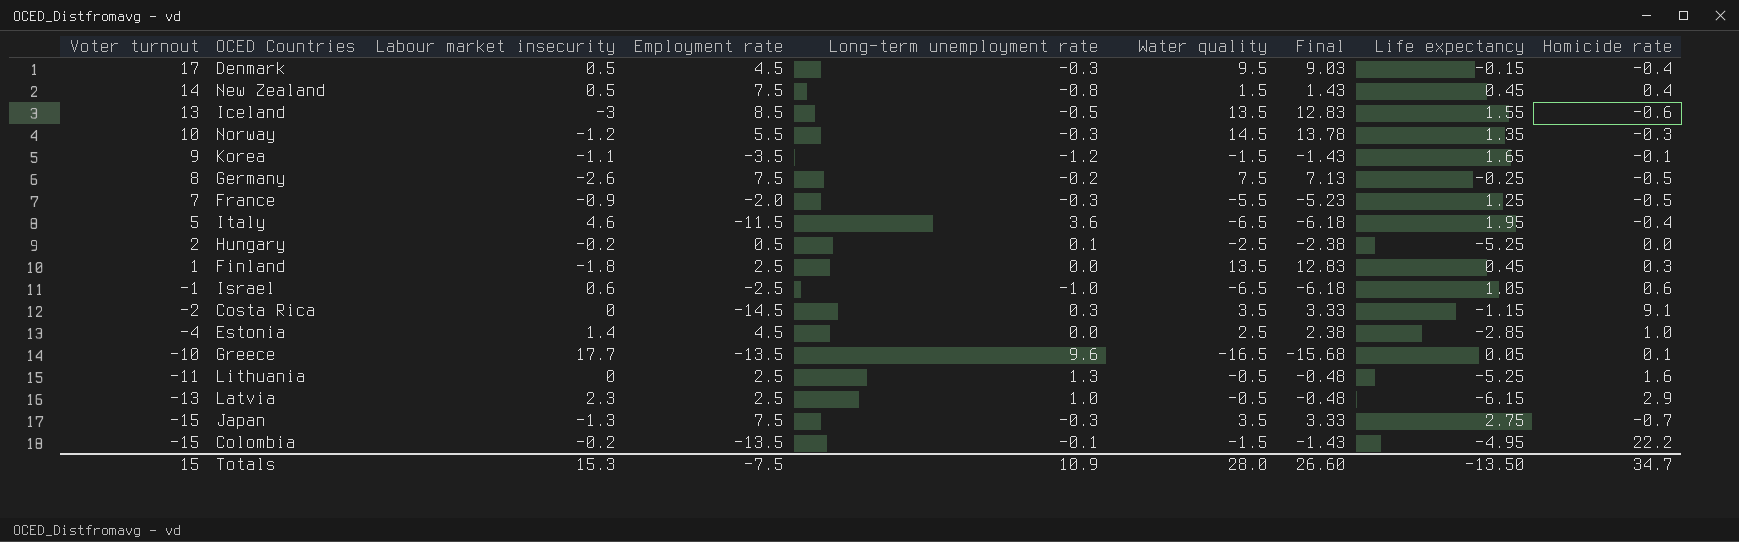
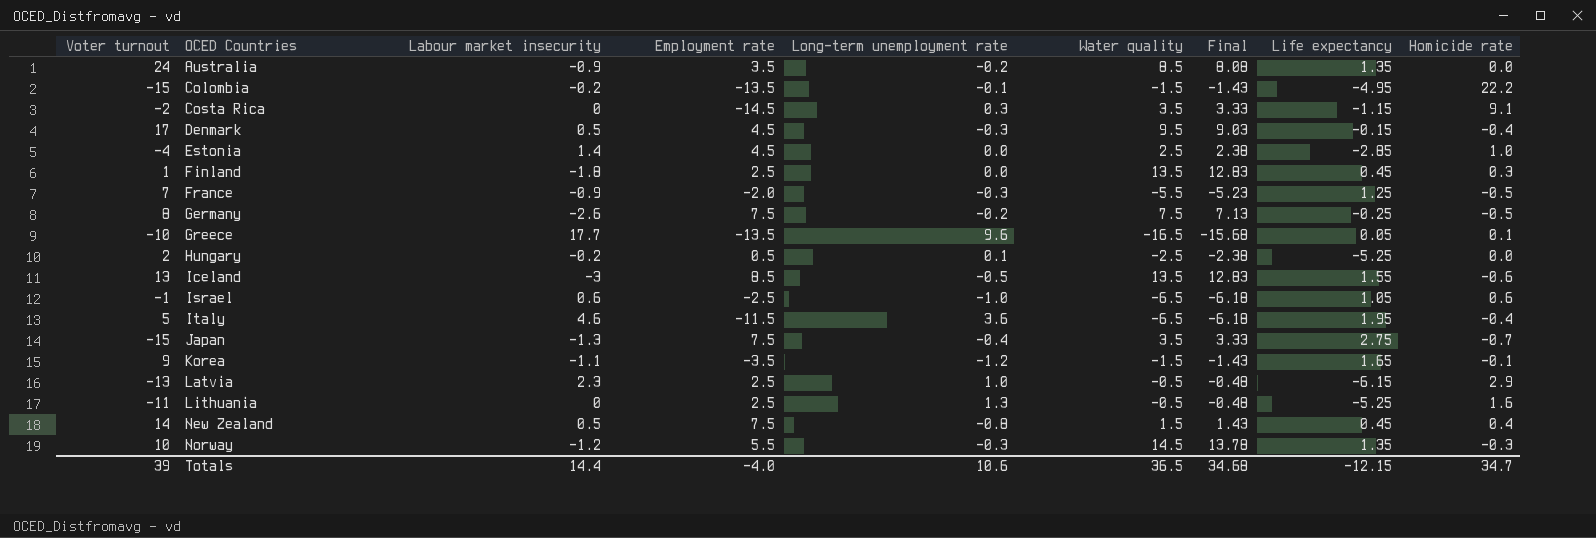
row order: Voter turnout descending -> OCED Countries ascending
row Australia: none -> 24 | -0.9 | 3.5 | -0.2 | 8.5 | 8.08 | 1.35 | 0.0
Japan | Long-term unemployment rate: -0.3 -> -0.4
Totals | Voter turnout: 15 -> 39
Totals | Labour market insecurity: 15.3 -> 14.4
Totals | Employment rate: -7.5 -> -4.0
Totals | Long-term unemployment rate: 10.9 -> 10.6
Totals | Water quality: 28.0 -> 36.5
Totals | Final: 26.60 -> 34.68
Totals | Life expectancy: -13.50 -> -12.15

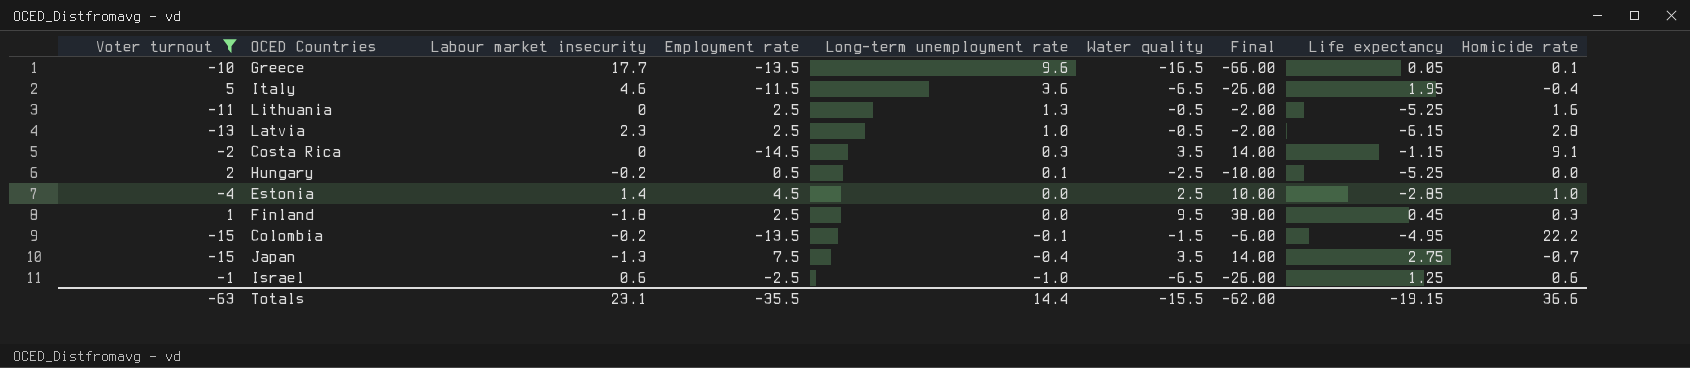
filter: none -> Voter turnout <= 5
row order: OCED Countries ascending -> Long-term unemployment rate descending
column Final | formula: [Water quality] * 0.95 -> [Water quality] * 4
Latvia | Homicide rate: 2.9 -> 2.8
Finland | Water quality: 13.5 -> 9.5
Israel | Life expectancy: 1.05 -> 1.25
Totals | Voter turnout: 39 -> -63
Totals | Labour market insecurity: 14.4 -> 23.1
Totals | Employment rate: -4.0 -> -35.5
Totals | Long-term unemployment rate: 10.6 -> 14.4
Totals | Water quality: 36.5 -> -15.5
Totals | Final: 34.68 -> -62.00
Totals | Life expectancy: -12.15 -> -19.15
Totals | Homicide rate: 34.7 -> 36.6

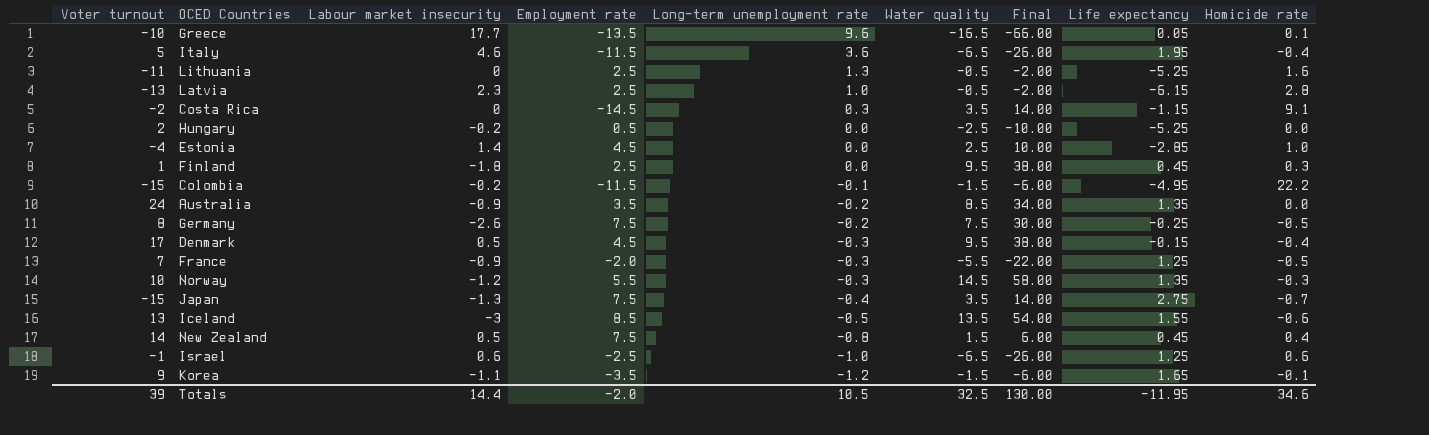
filter: Voter turnout <= 5 -> none
Hungary | Long-term unemployment rate: 0.1 -> 0.0
Colombia | Employment rate: -13.5 -> -11.5
Totals | Voter turnout: -63 -> 39
Totals | Labour market insecurity: 23.1 -> 14.4
Totals | Employment rate: -35.5 -> -2.0
Totals | Long-term unemployment rate: 14.4 -> 10.5
Totals | Water quality: -15.5 -> 32.5
Totals | Final: -62.00 -> 130.00
Totals | Life expectancy: -19.15 -> -11.95
Totals | Homicide rate: 36.6 -> 34.6

